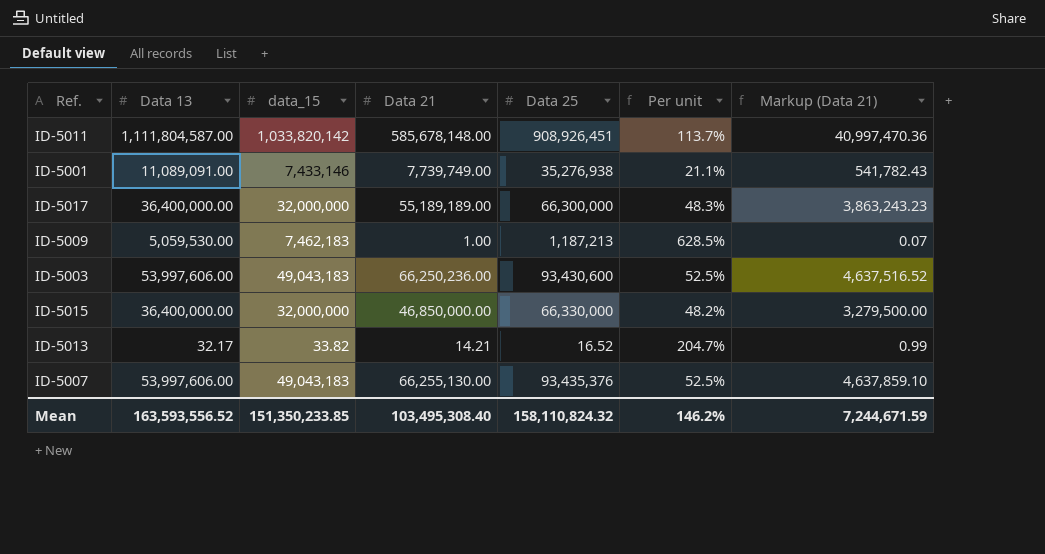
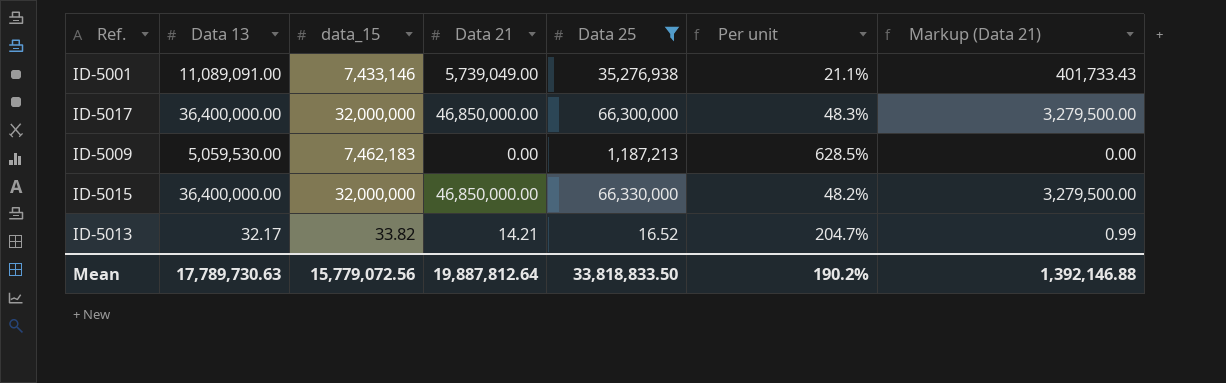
filter: none -> Data 25 <= 66,330,000
ID-5001 | Data 21: 7,739,749.00 -> 5,739,049.00
ID-5001 | Markup (Data 21): 541,782.43 -> 401,733.43
ID-5017 | Data 21: 55,189,189.00 -> 46,850,000.00
ID-5017 | Markup (Data 21): 3,863,243.23 -> 3,279,500.00
ID-5009 | Data 21: 1.00 -> 0.00
ID-5009 | Markup (Data 21): 0.07 -> 0.00
Mean | Data 13: 163,593,556.52 -> 17,789,730.63
Mean | data_15: 151,350,233.85 -> 15,779,072.56
Mean | Data 21: 103,495,308.40 -> 19,887,812.64
Mean | Data 25: 158,110,824.32 -> 33,818,833.50
Mean | Per unit: 146.2% -> 190.2%
Mean | Markup (Data 21): 7,244,671.59 -> 1,392,146.88

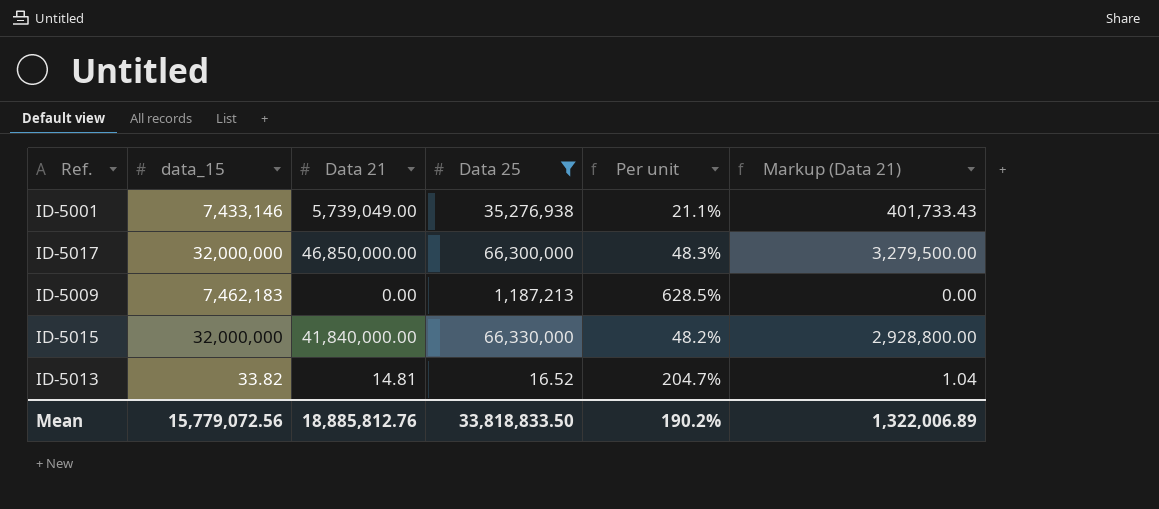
column Data 13 | position: 2 -> none
ID-5015 | Data 21: 46,850,000.00 -> 41,840,000.00
ID-5015 | Markup (Data 21): 3,279,500.00 -> 2,928,800.00
ID-5013 | Data 21: 14.21 -> 14.81
ID-5013 | Markup (Data 21): 0.99 -> 1.04
Mean | Data 21: 19,887,812.64 -> 18,885,812.76
Mean | Markup (Data 21): 1,392,146.88 -> 1,322,006.89

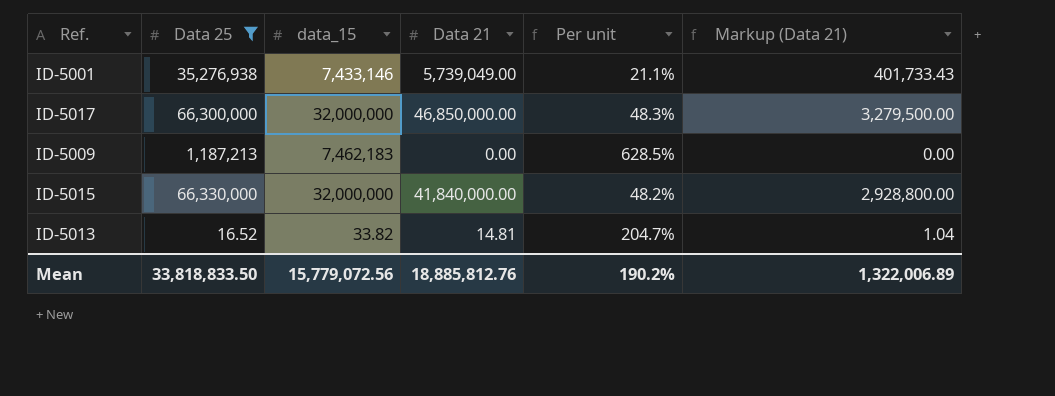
column Data 25 | position: 4 -> 2

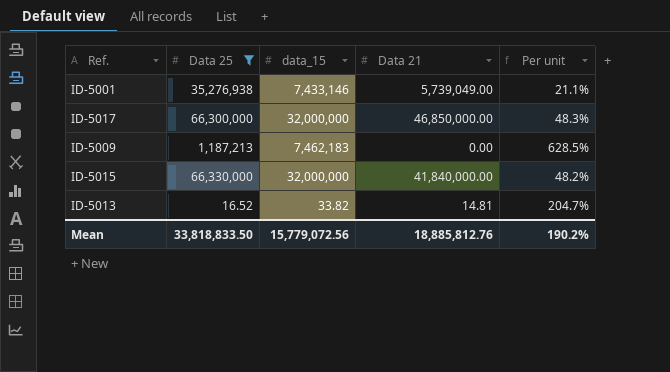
column Markup (Data 21) | formula: [Data 21] * 0.07 -> none

